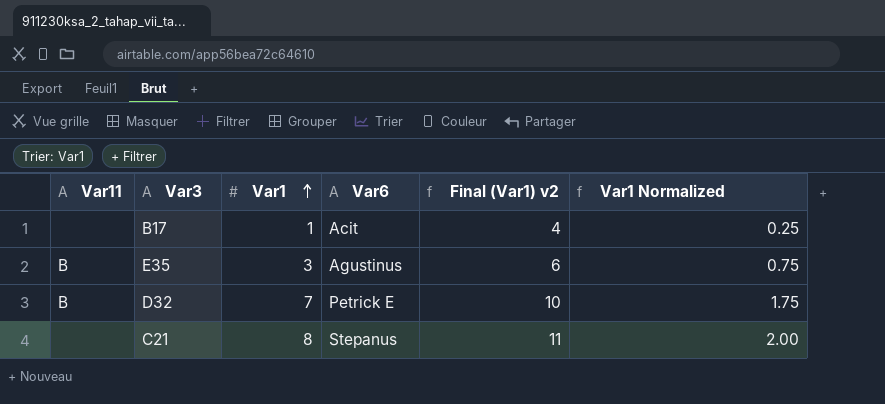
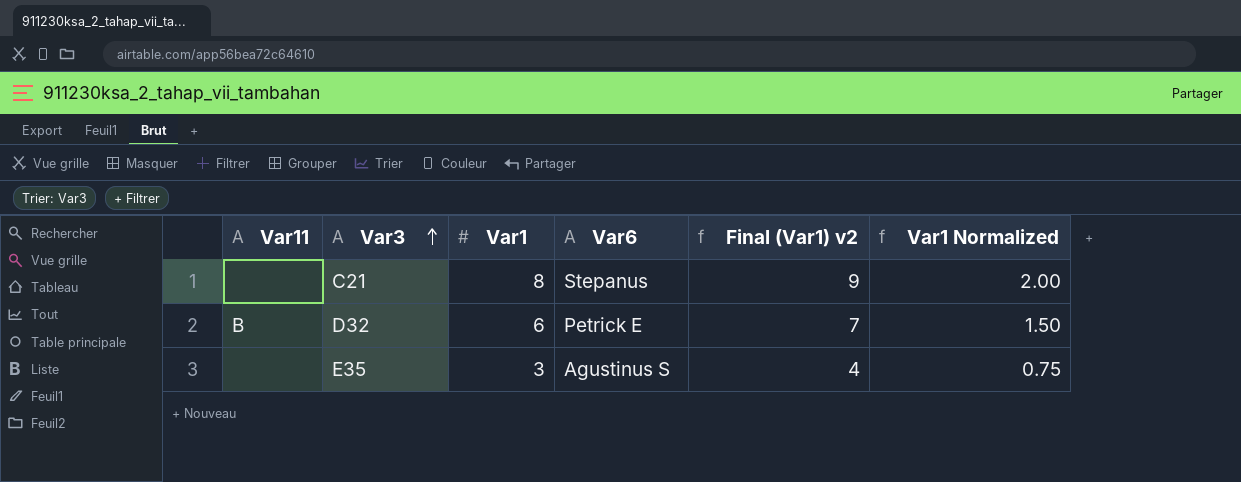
row order: Var1 ascending -> Var3 ascending
column Final (Var1) v2 | formula: [Var1] + 3 -> [Var1] + 1
row B17: none | 1 | Acit | 4 | 0.25 -> none
D32 | Var1: 7 -> 6
D32 | Var1 Normalized: 1.75 -> 1.50
E35 | Var11: B -> none
E35 | Var6: Agustinus -> Agustinus S

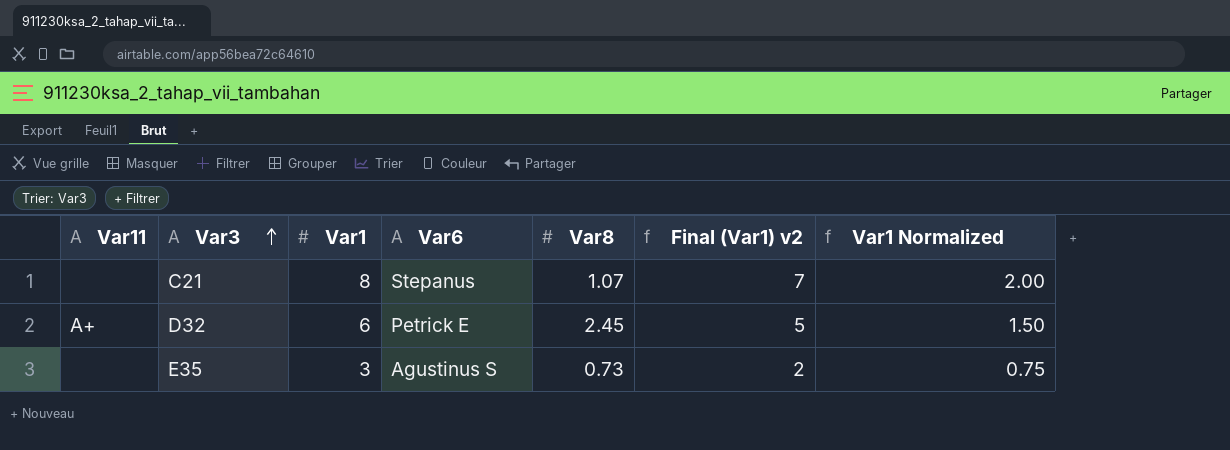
column Var8 | position: none -> 5
column Final (Var1) v2 | formula: [Var1] + 1 -> [Var1] - 1
D32 | Var11: B -> A+

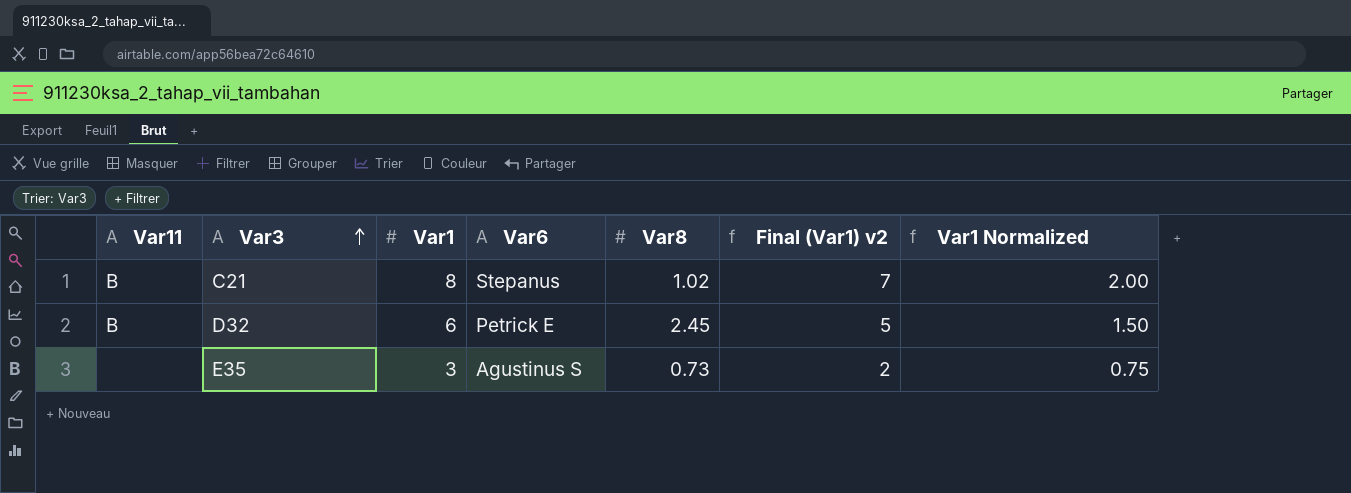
C21 | Var11: none -> B
C21 | Var8: 1.07 -> 1.02
D32 | Var11: A+ -> B

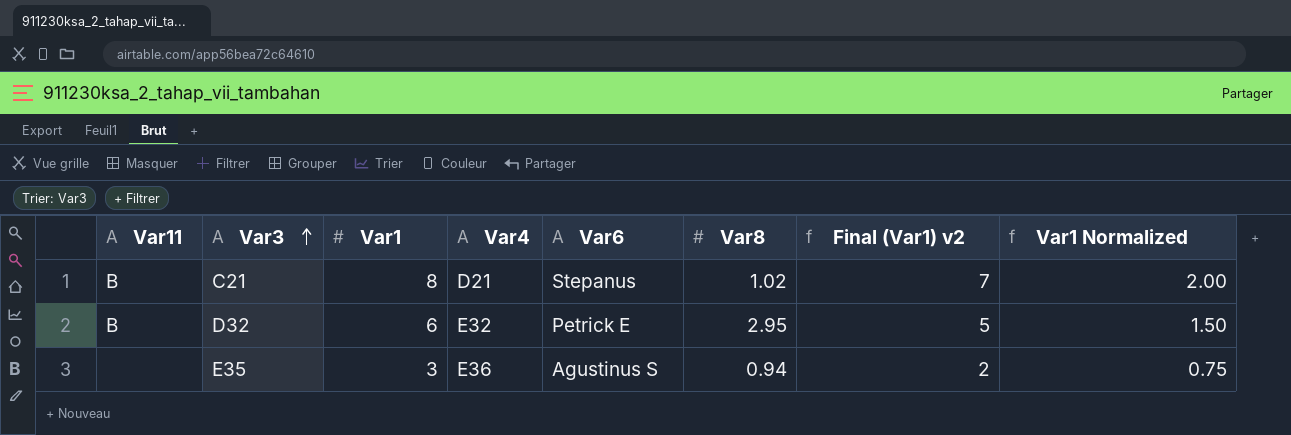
column Var4 | position: none -> 4
D32 | Var8: 2.45 -> 2.95
E35 | Var8: 0.73 -> 0.94

